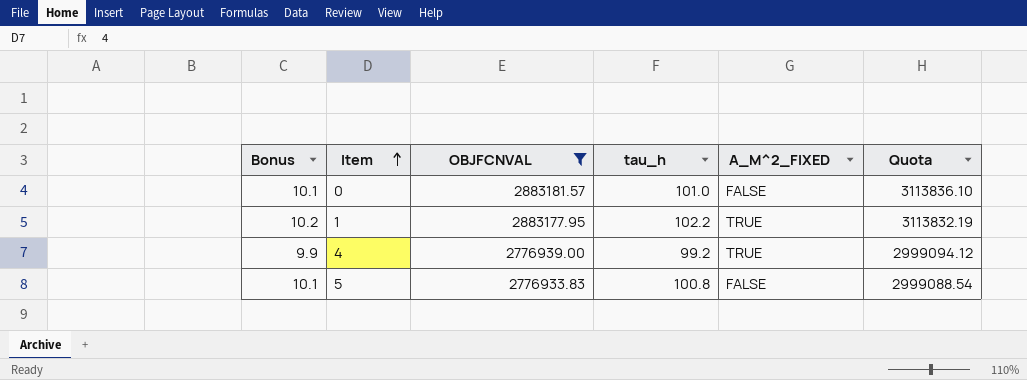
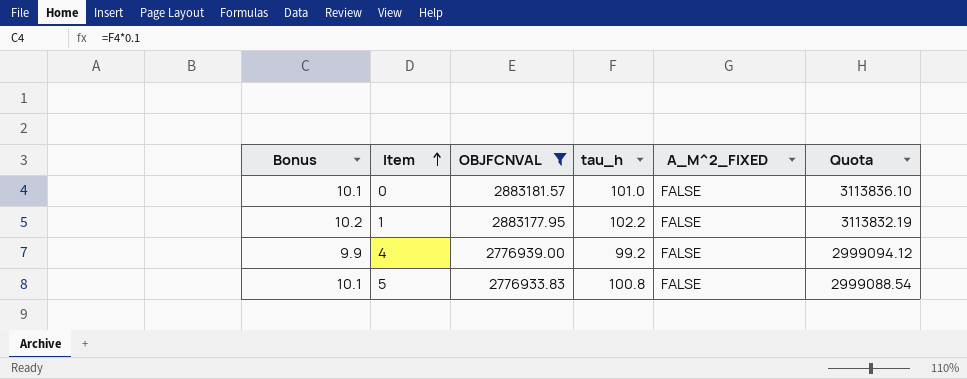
1 | A_M^2_FIXED: TRUE -> FALSE
4 | A_M^2_FIXED: TRUE -> FALSE

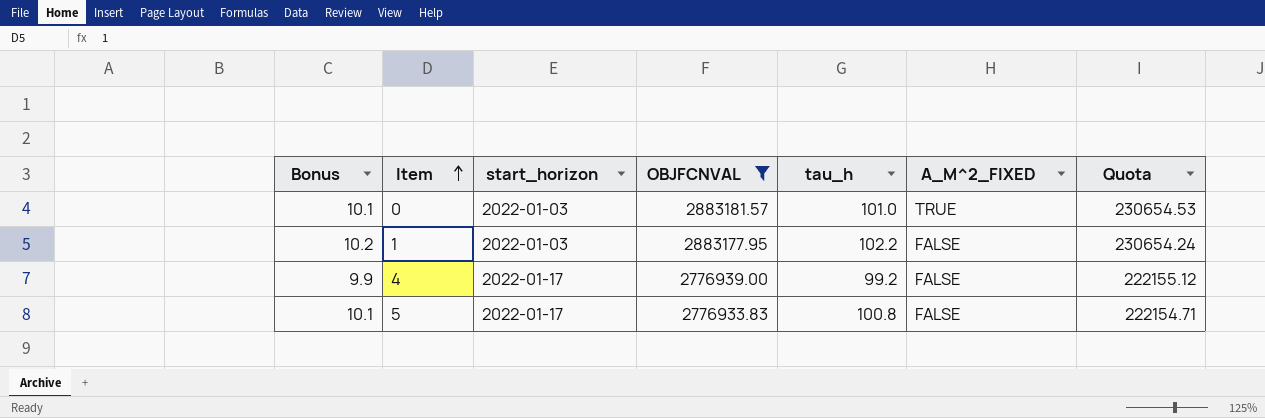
column start_horizon | position: none -> 3
column Quota | formula: [OBJFCNVAL] * 1.08 -> [OBJFCNVAL] * 0.08
0 | A_M^2_FIXED: FALSE -> TRUE

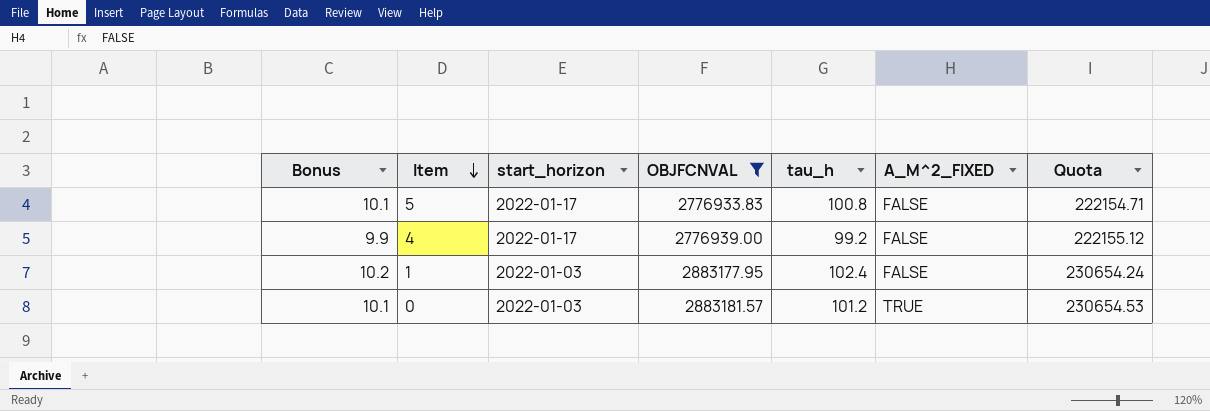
row order: Item ascending -> Item descending
1 | tau_h: 102.2 -> 102.4
0 | tau_h: 101.0 -> 101.2

